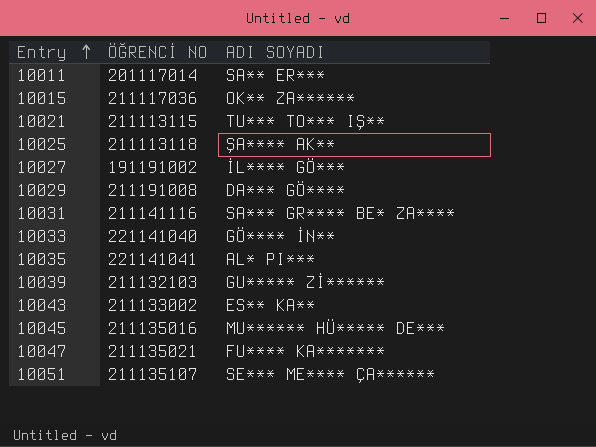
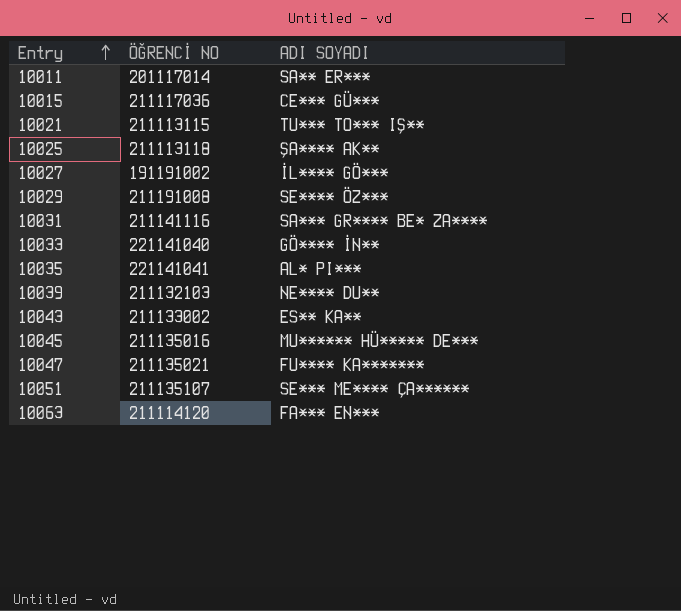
10015 | ADI SOYADI: OK** ZA****** -> CE*** GÜ***
10029 | ADI SOYADI: DA*** GÖ**** -> SE**** ÖZ***
10039 | ADI SOYADI: GU***** Zİ****** -> NE**** DU**
row 10063: none -> 211114120 | FA*** EN***

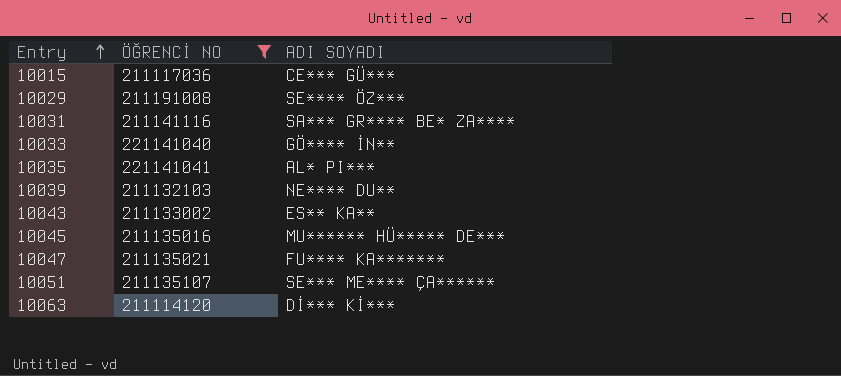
filter: none -> ÖĞRENCİ NO >= 211114120
10063 | ADI SOYADI: FA*** EN*** -> Dİ*** Kİ***

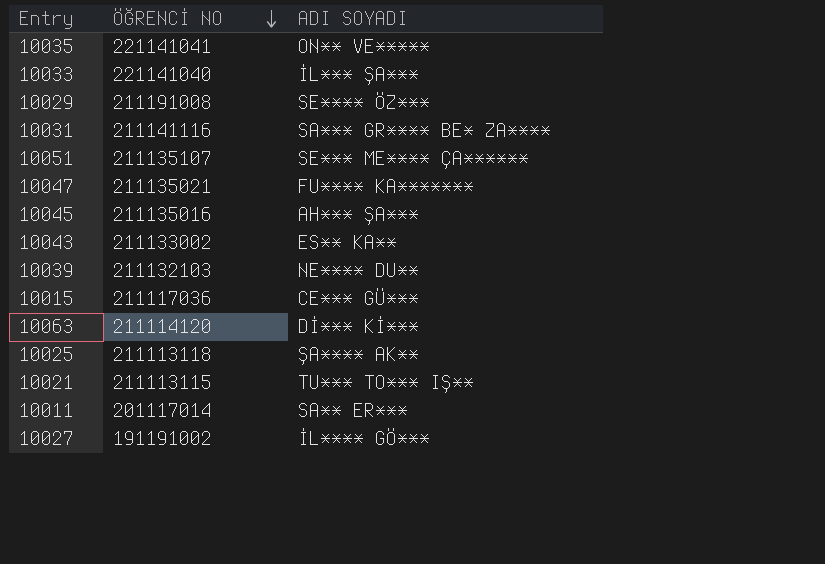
filter: ÖĞRENCİ NO >= 211114120 -> none
row order: Entry ascending -> ÖĞRENCİ NO descending
10035 | ADI SOYADI: AL* PI*** -> ON** VE*****
10033 | ADI SOYADI: GÖ**** İN** -> İL*** ŞA***
10045 | ADI SOYADI: MU****** HÜ***** DE*** -> AH*** ŞA***

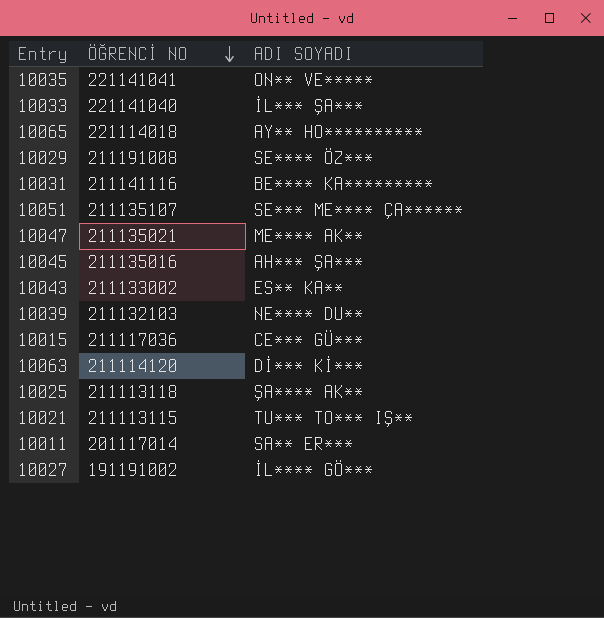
row 10065: none -> 221114018 | AY** HO**********
10031 | ADI SOYADI: SA*** GR**** BE* ZA**** -> BE**** KA*********
10047 | ADI SOYADI: FU**** KA******* -> ME**** AK**

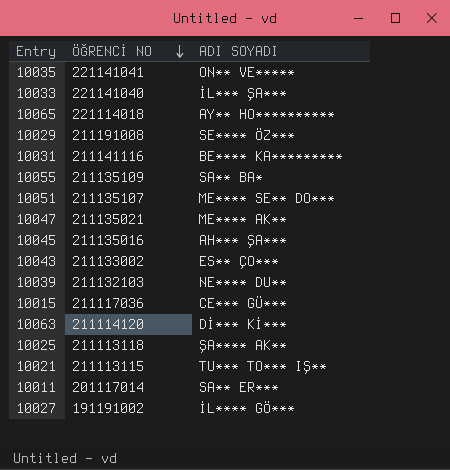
row 10055: none -> 211135109 | SA** BA*
10051 | ADI SOYADI: SE*** ME**** ÇA****** -> ME**** SE** DO***
10043 | ADI SOYADI: ES** KA** -> ES** ÇO***

